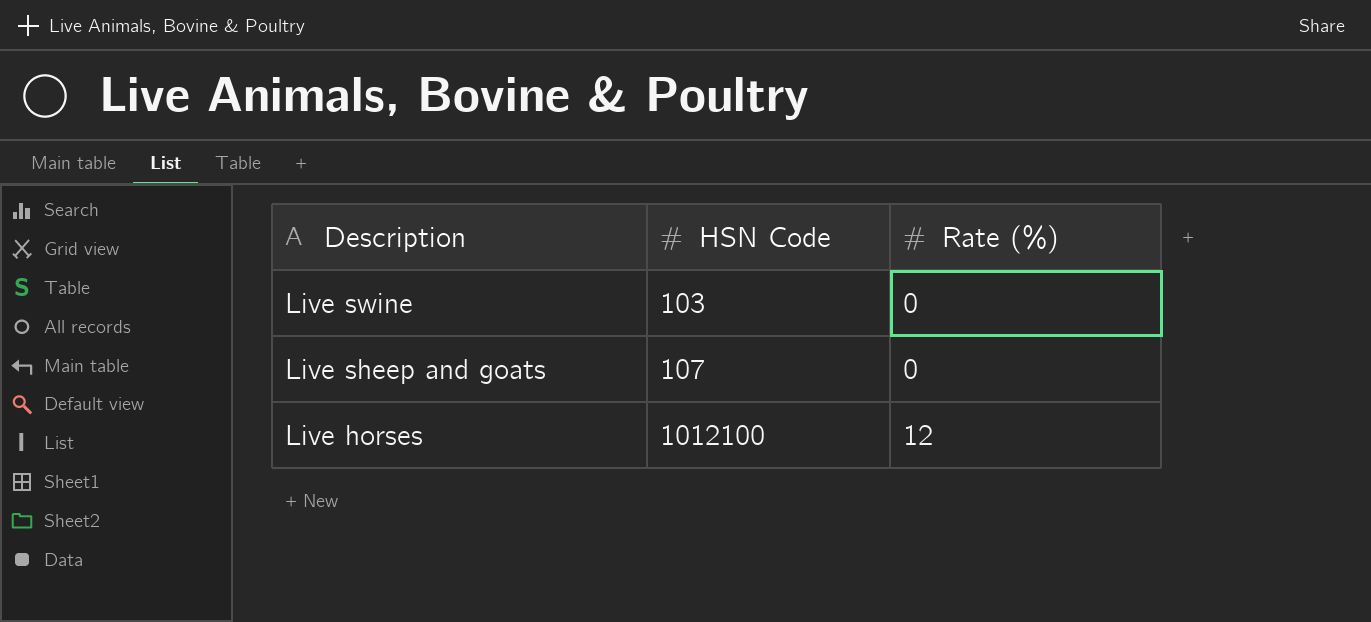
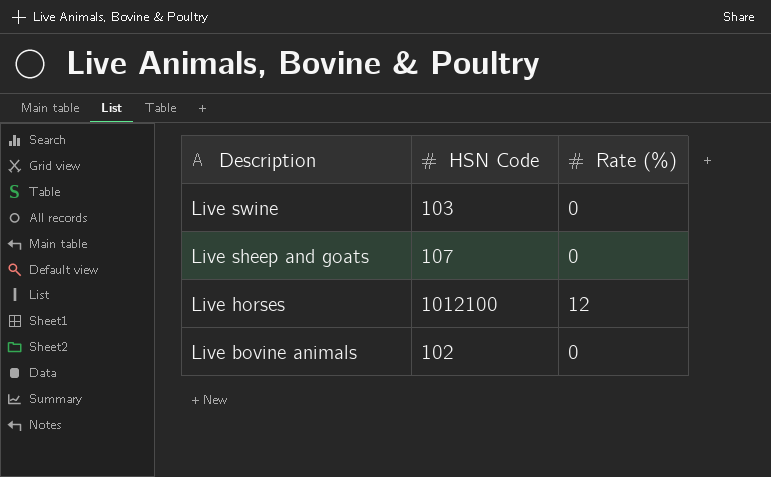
row Live bovine animals: none -> 102 | 0

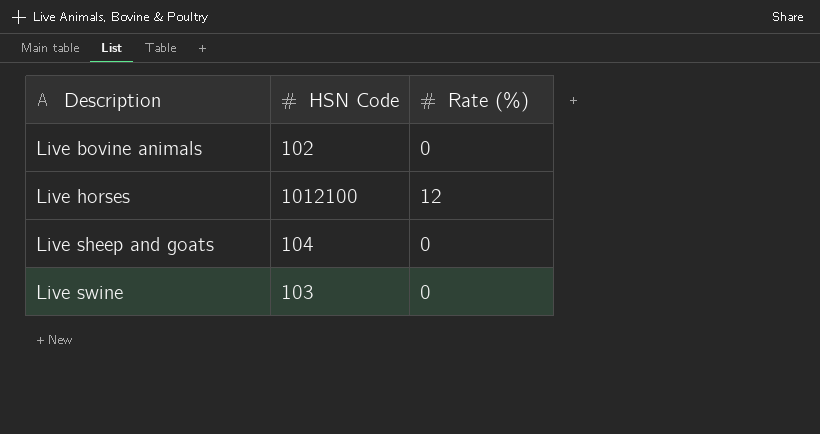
row order: Description descending -> Description ascending
Live sheep and goats | HSN Code: 107 -> 104

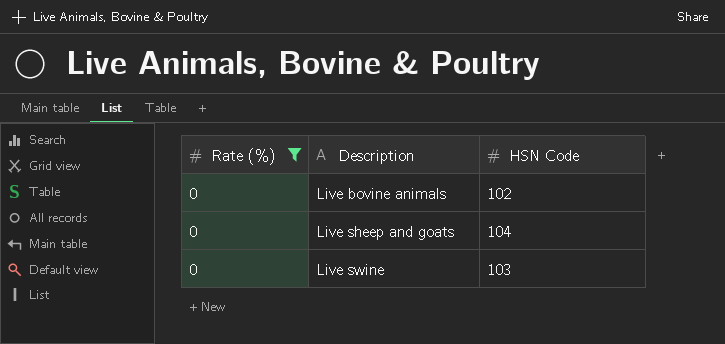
filter: none -> Rate (%) = 0
column Rate (%) | position: 3 -> 1

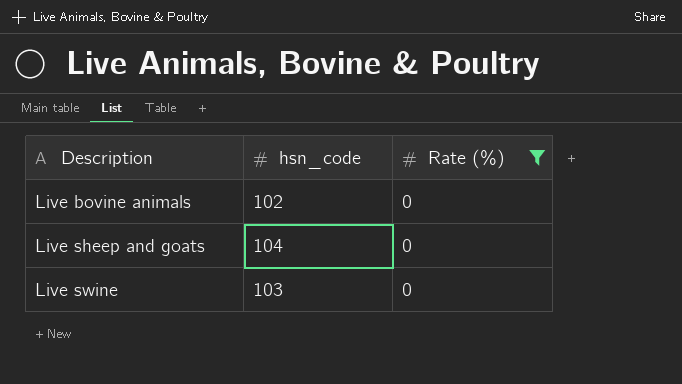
column name: HSN Code -> hsn_code
column Rate (%) | position: 1 -> 3

